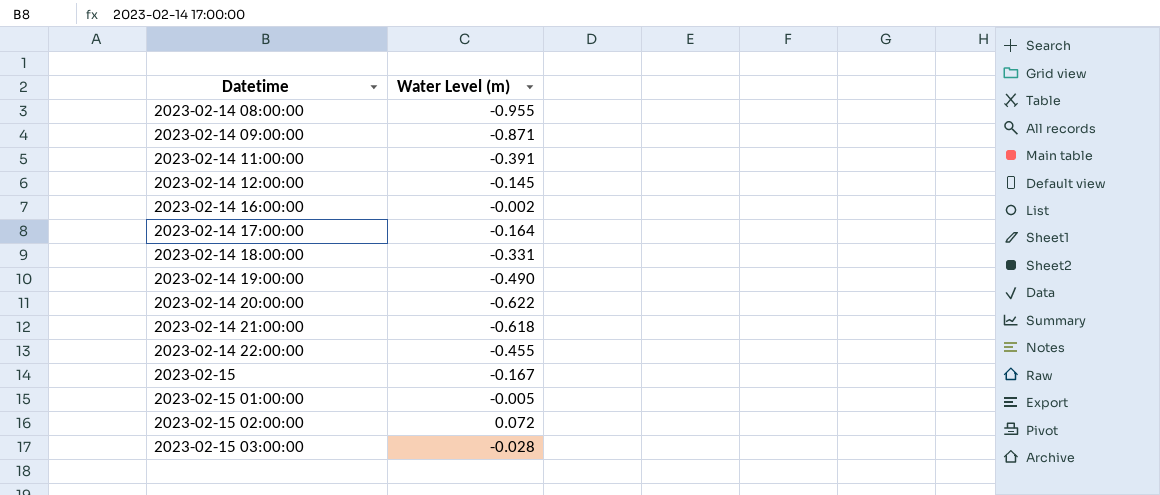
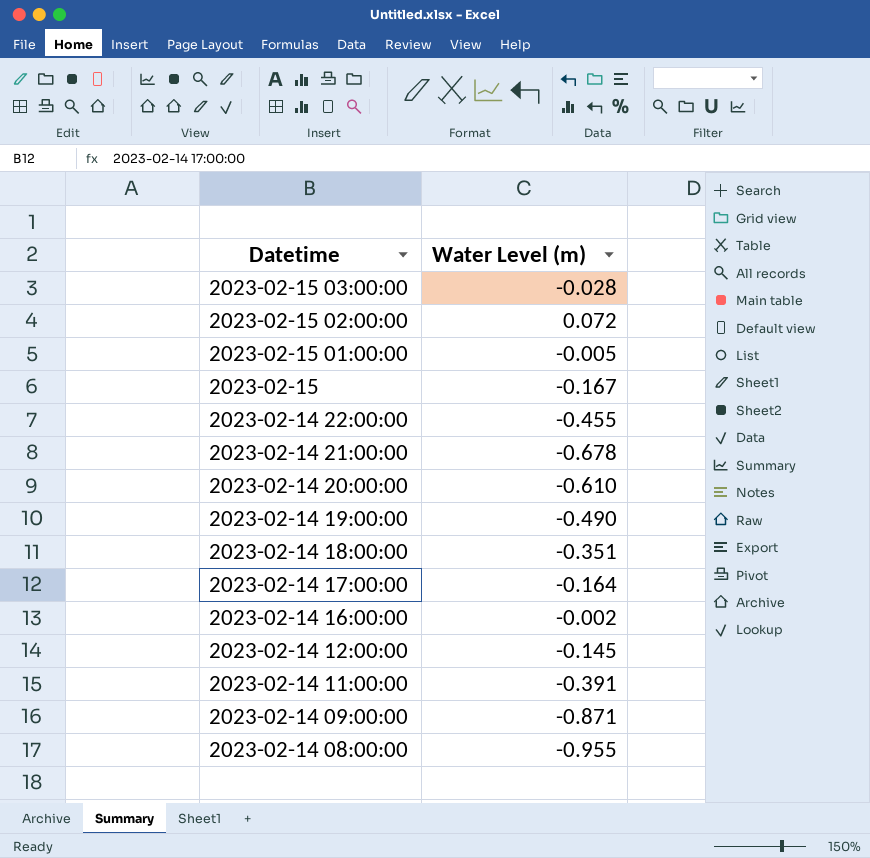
row order: Datetime ascending -> Datetime descending
2023-02-14 21:00:00 | Water Level (m): -0.618 -> -0.678
2023-02-14 20:00:00 | Water Level (m): -0.622 -> -0.610
2023-02-14 18:00:00 | Water Level (m): -0.331 -> -0.351

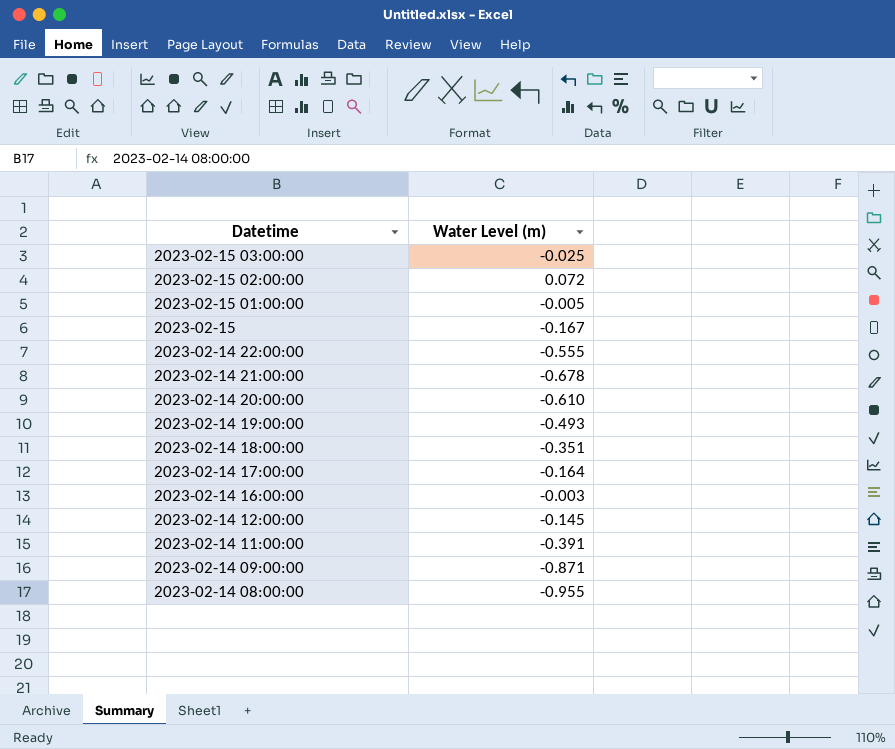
2023-02-15 03:00:00 | Water Level (m): -0.028 -> -0.025
2023-02-14 22:00:00 | Water Level (m): -0.455 -> -0.555
2023-02-14 19:00:00 | Water Level (m): -0.490 -> -0.493
2023-02-14 16:00:00 | Water Level (m): -0.002 -> -0.003

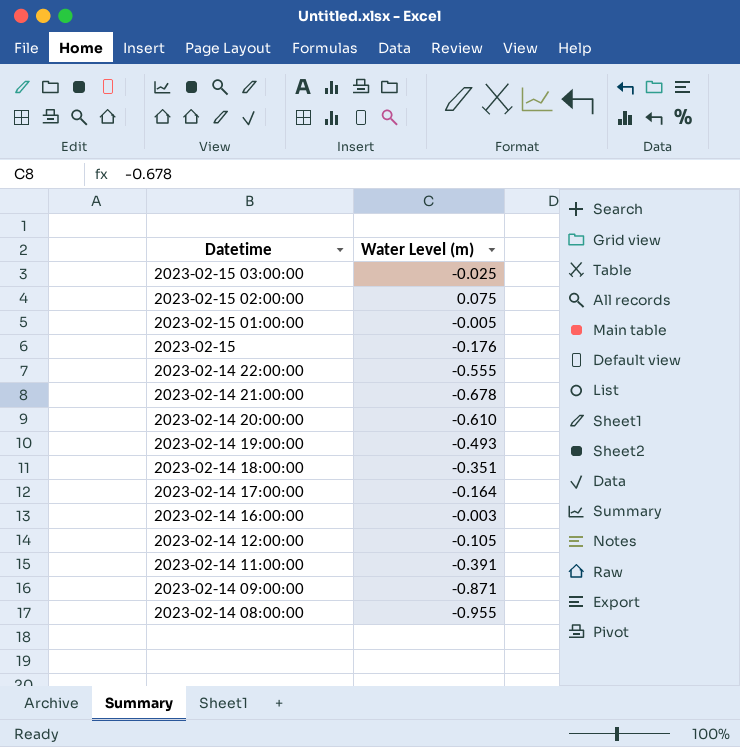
2023-02-15 02:00:00 | Water Level (m): 0.072 -> 0.075
2023-02-15 | Water Level (m): -0.167 -> -0.176
2023-02-14 12:00:00 | Water Level (m): -0.145 -> -0.105

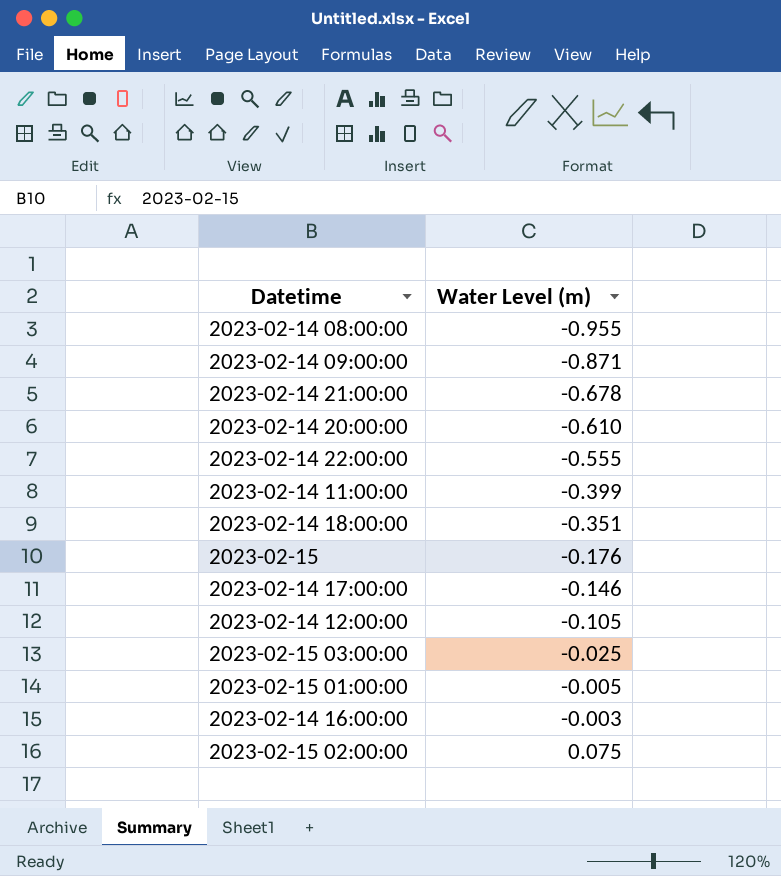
row order: Datetime descending -> Water Level (m) ascending
row 2023-02-14 19:00:00: -0.493 -> none
2023-02-14 11:00:00 | Water Level (m): -0.391 -> -0.399
2023-02-14 17:00:00 | Water Level (m): -0.164 -> -0.146

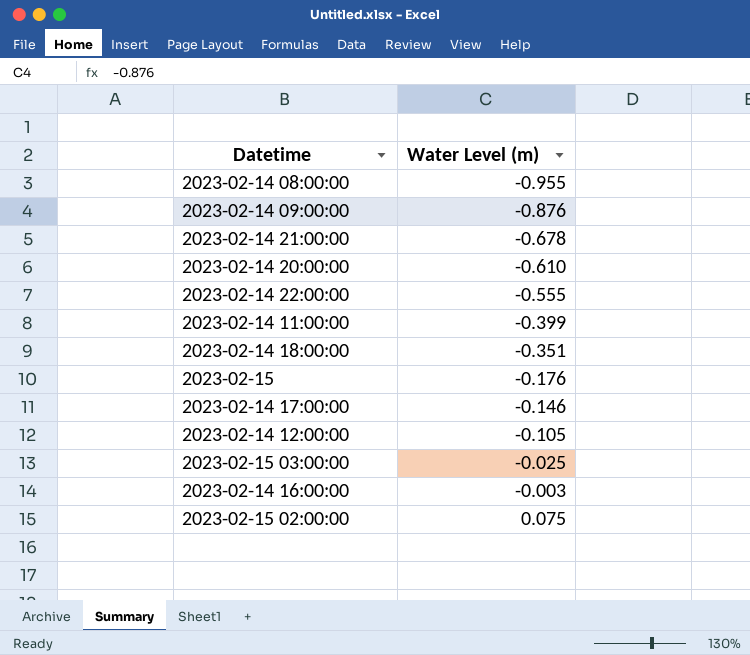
row 2023-02-15 01:00:00: -0.005 -> none
2023-02-14 09:00:00 | Water Level (m): -0.871 -> -0.876

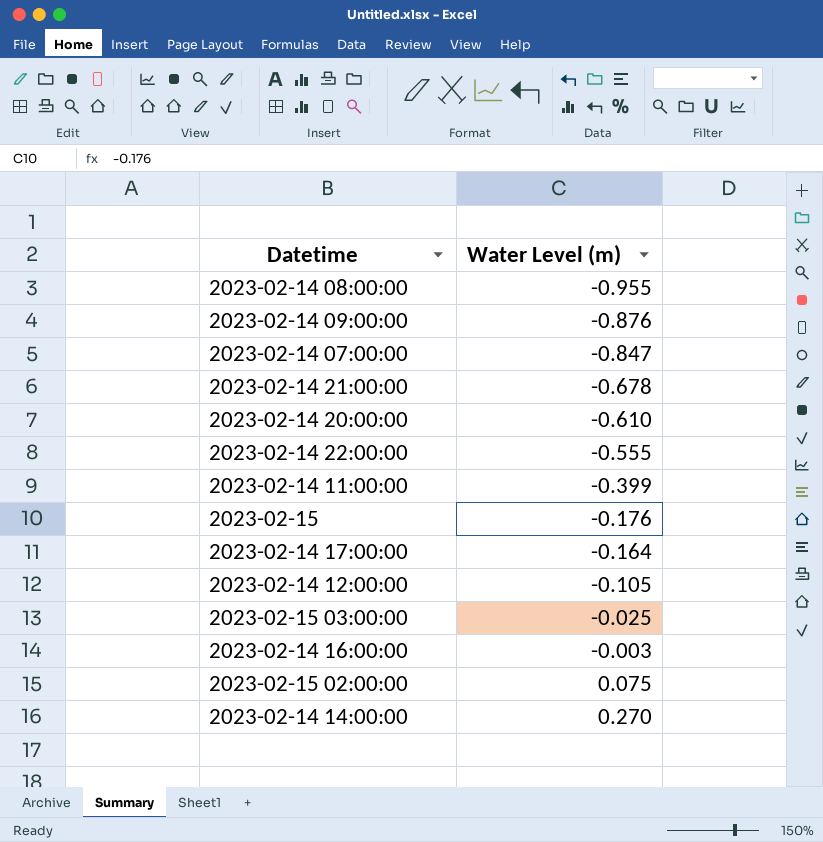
row 2023-02-14 18:00:00: -0.351 -> none
row 2023-02-14 07:00:00: none -> -0.847
2023-02-14 17:00:00 | Water Level (m): -0.146 -> -0.164
row 2023-02-14 14:00:00: none -> 0.270

